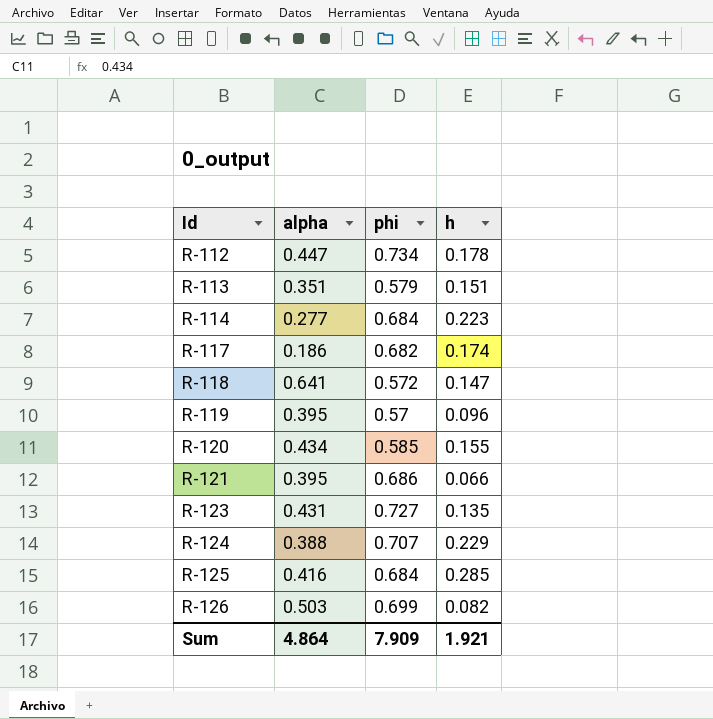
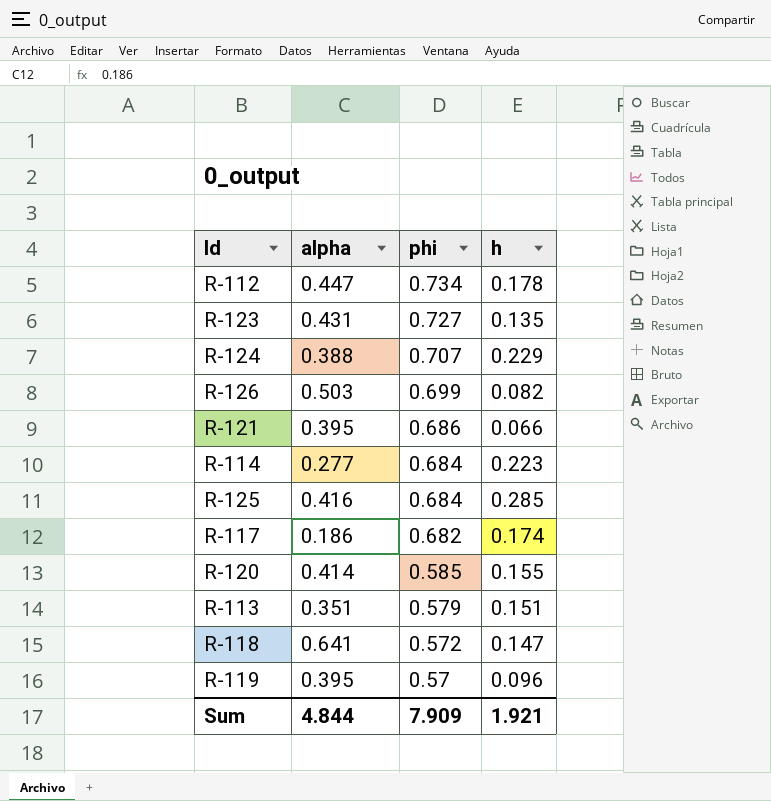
row order: Id ascending -> phi descending
R-120 | alpha: 0.434 -> 0.414
Sum | alpha: 4.864 -> 4.844

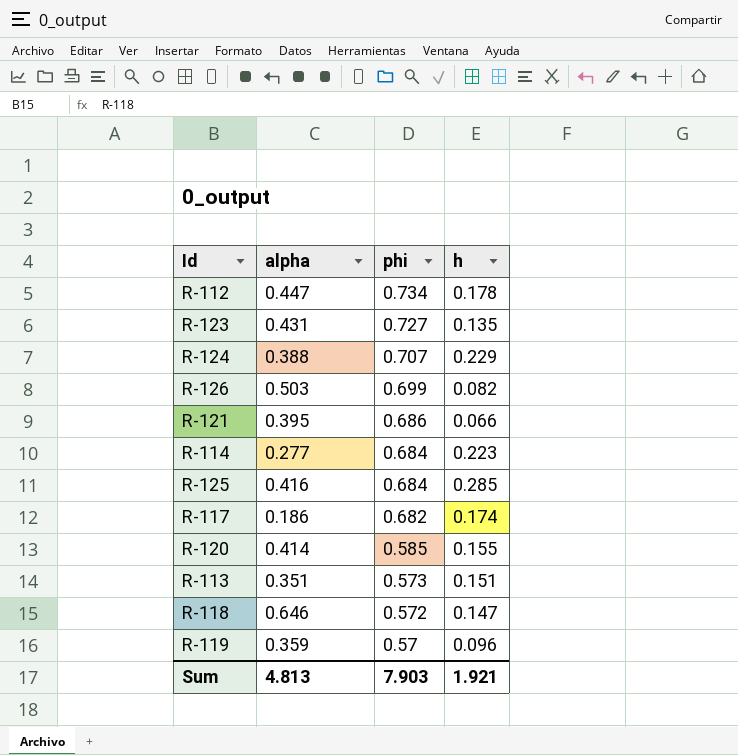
R-113 | phi: 0.579 -> 0.573
R-118 | alpha: 0.641 -> 0.646
R-119 | alpha: 0.395 -> 0.359
Sum | alpha: 4.844 -> 4.813
Sum | phi: 7.909 -> 7.903

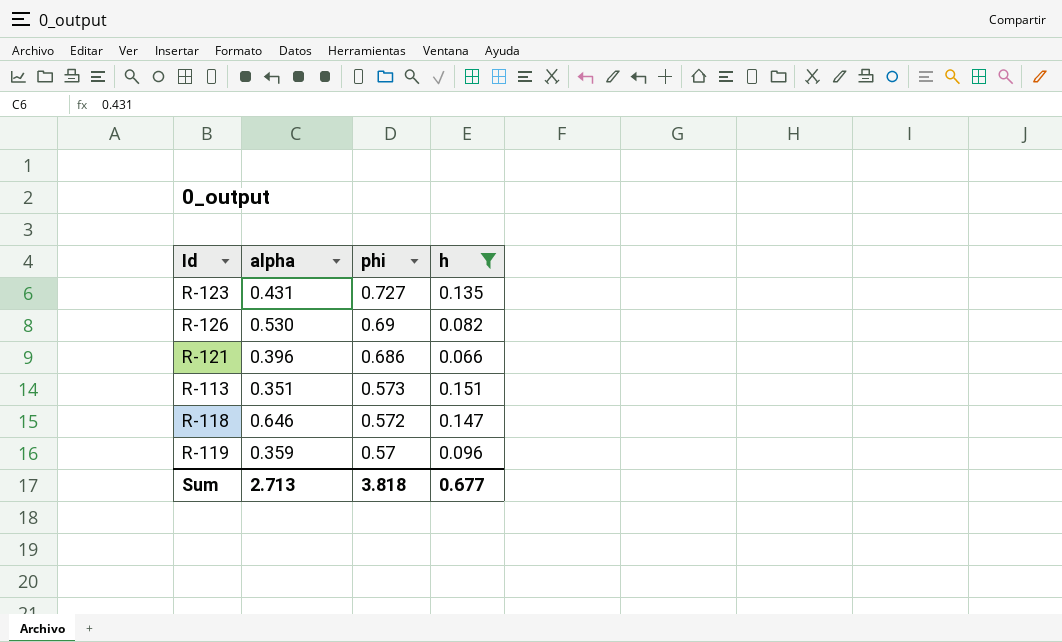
filter: none -> h <= 0.151
R-126 | alpha: 0.503 -> 0.530
R-126 | phi: 0.699 -> 0.69
R-121 | alpha: 0.395 -> 0.396
Sum | alpha: 4.813 -> 2.713
Sum | phi: 7.903 -> 3.818
Sum | h: 1.921 -> 0.677

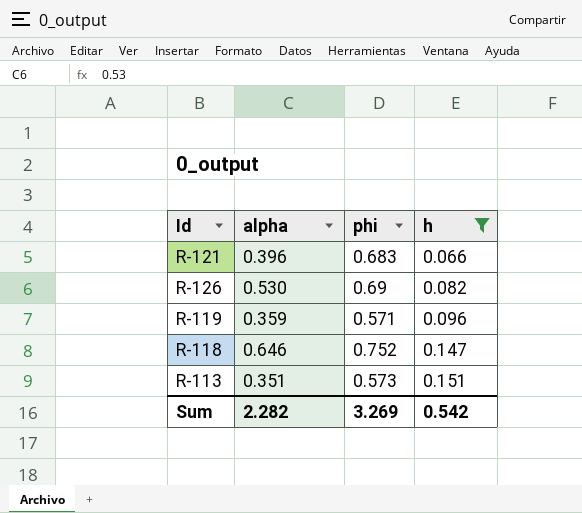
row order: phi descending -> h ascending
row R-123: 0.431 | 0.727 | 0.135 -> none
R-121 | phi: 0.686 -> 0.683
R-119 | phi: 0.57 -> 0.571
R-118 | phi: 0.572 -> 0.752
Sum | alpha: 2.713 -> 2.282
Sum | phi: 3.818 -> 3.269
Sum | h: 0.677 -> 0.542

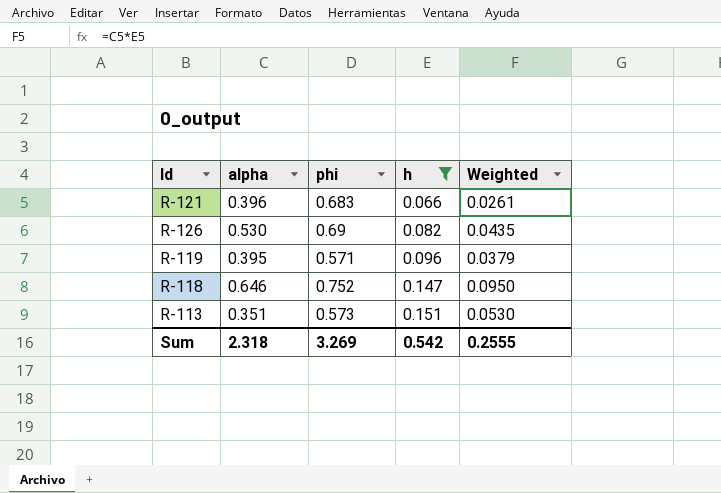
column Weighted | formula: none -> [alpha] * [h]
R-119 | alpha: 0.359 -> 0.395
Sum | alpha: 2.282 -> 2.318

